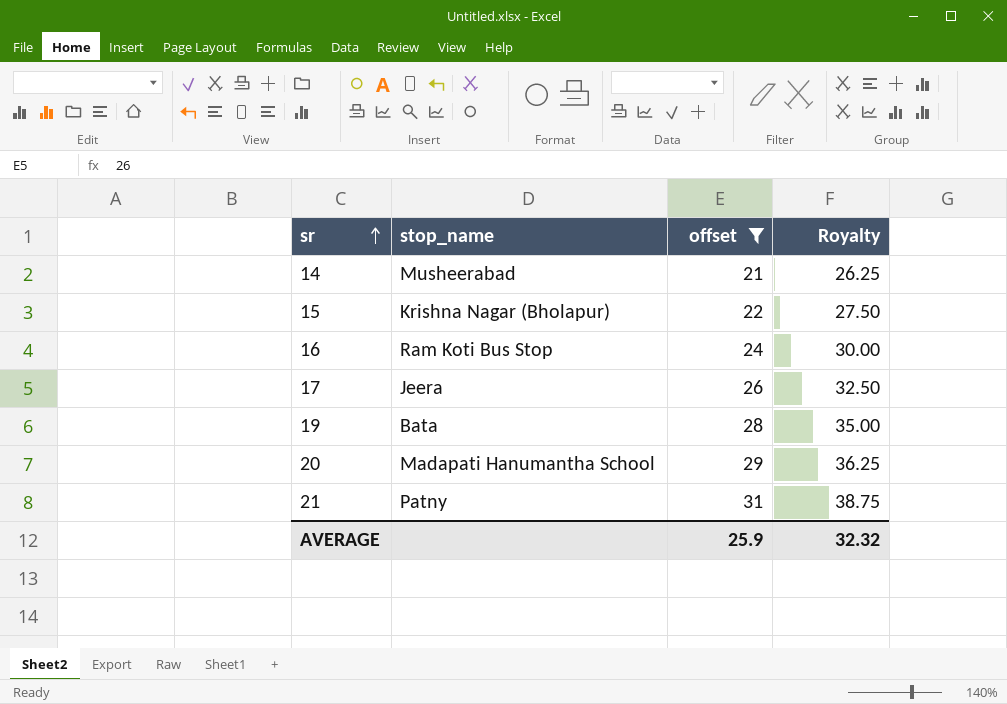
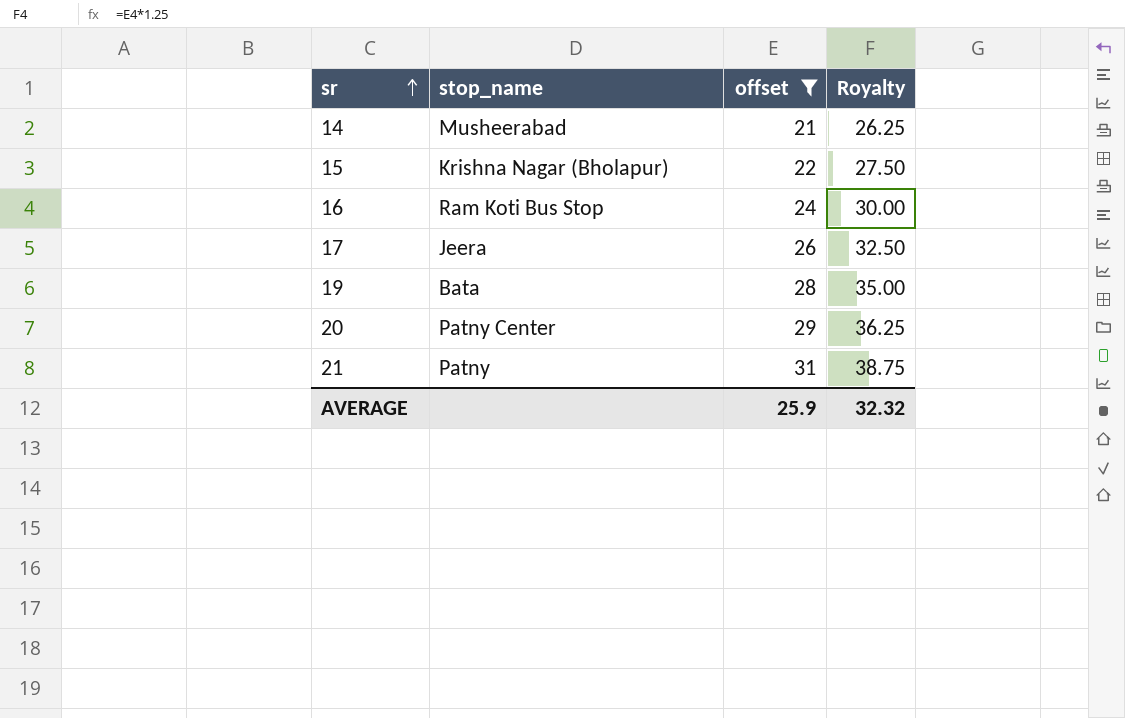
20 | stop_name: Madapati Hanumantha School -> Patny Center

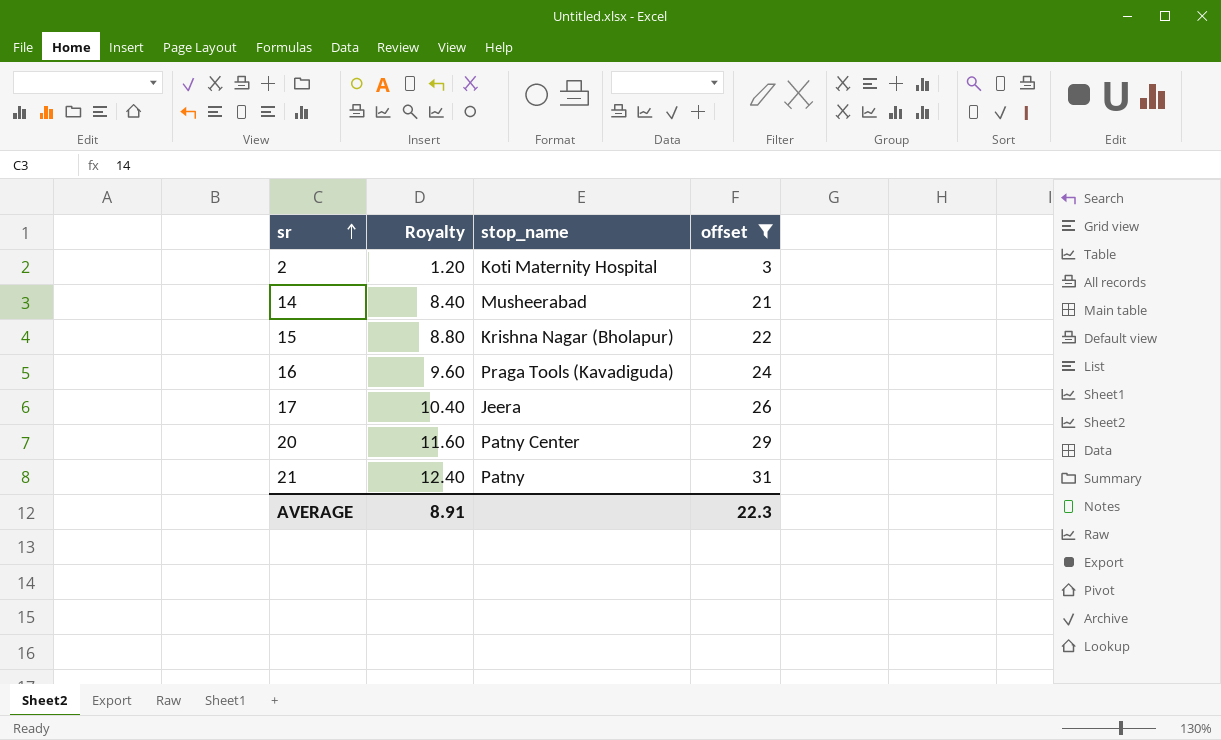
column Royalty | formula: [offset] * 1.25 -> [offset] * 0.4
column Royalty | position: 4 -> 2
row 19: Bata | 28 | 35.00 -> none
row 2: none -> 1.20 | Koti Maternity Hospital | 3
16 | stop_name: Ram Koti Bus Stop -> Praga Tools (Kavadiguda)
AVERAGE | Royalty: 32.32 -> 8.91
AVERAGE | offset: 25.9 -> 22.3

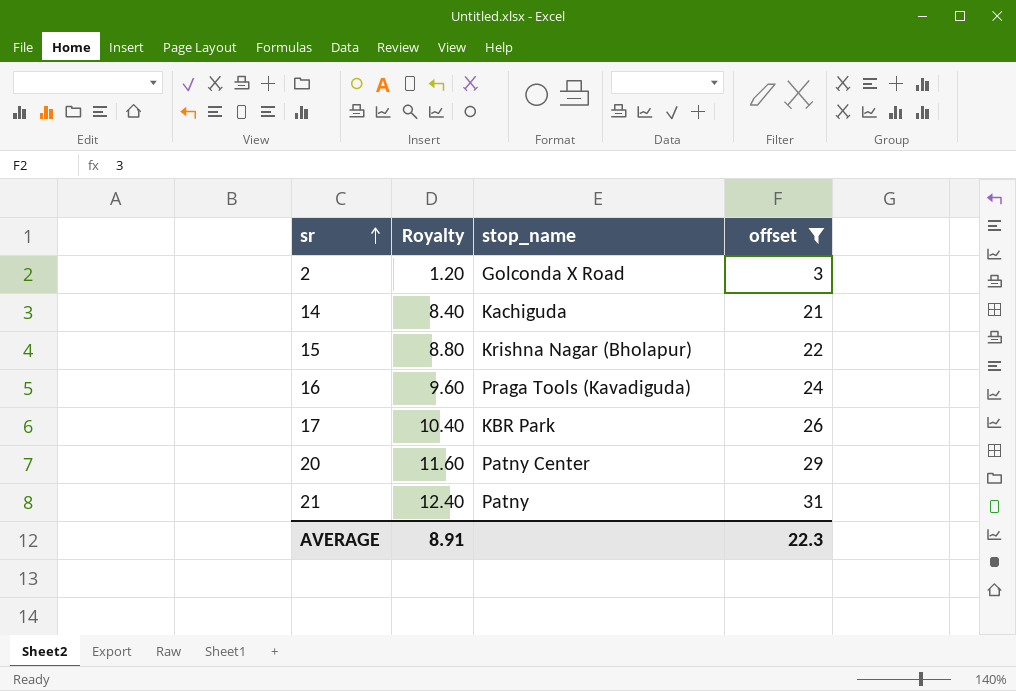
2 | stop_name: Koti Maternity Hospital -> Golconda X Road
14 | stop_name: Musheerabad -> Kachiguda
17 | stop_name: Jeera -> KBR Park

